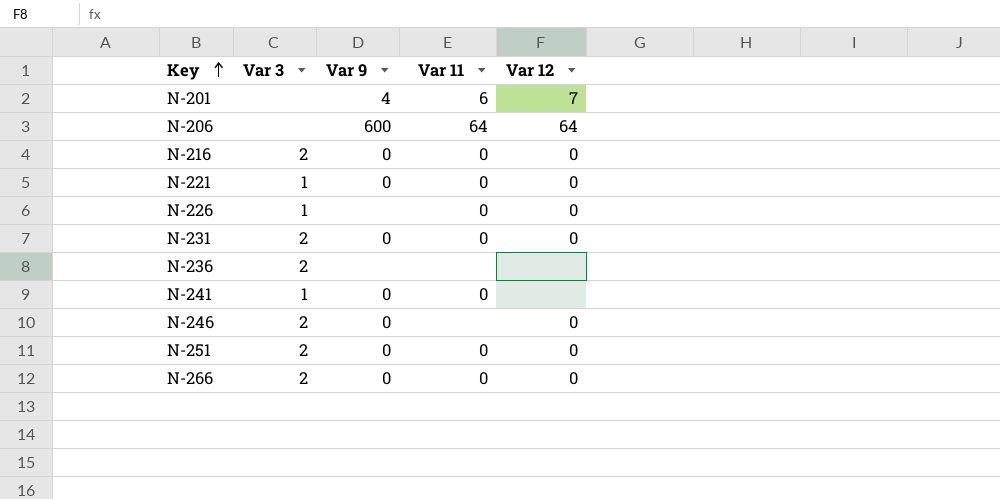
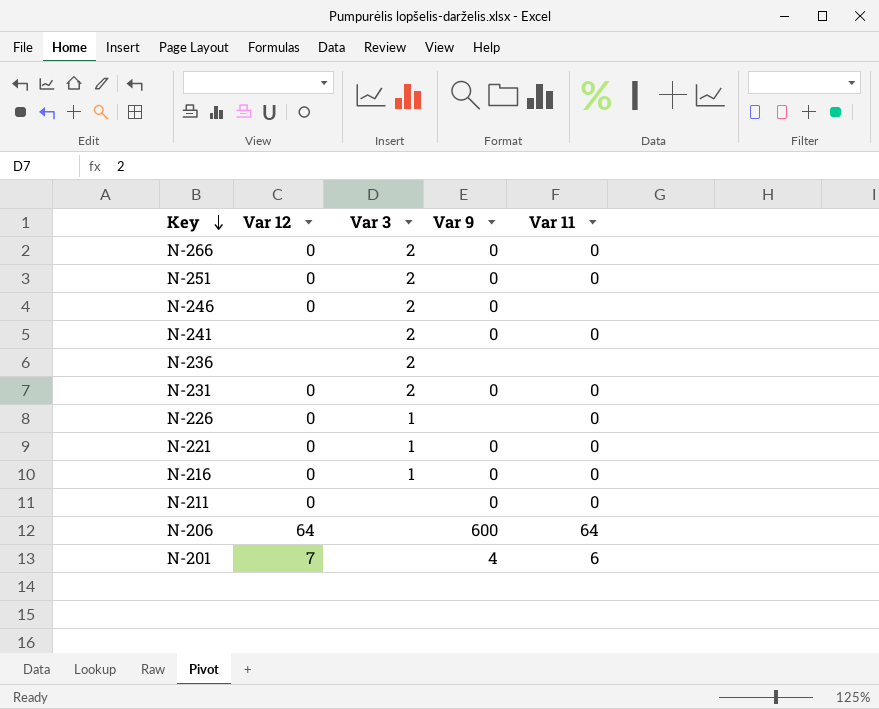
row order: Key ascending -> Key descending
column Var 12 | position: 5 -> 2
N-241 | Var 3: 1 -> 2
N-216 | Var 3: 2 -> 1
row N-211: none -> 0 | none | 0 | 0

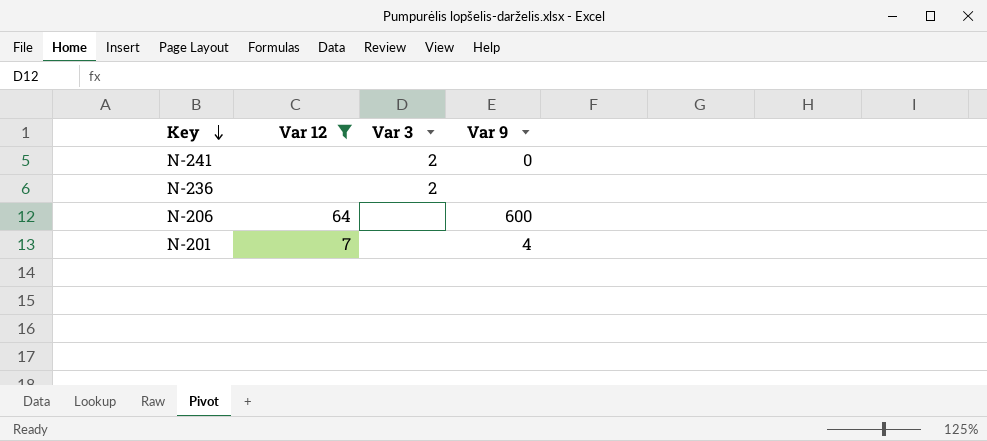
filter: none -> Var 12 != 0
column Var 11 | position: 5 -> none

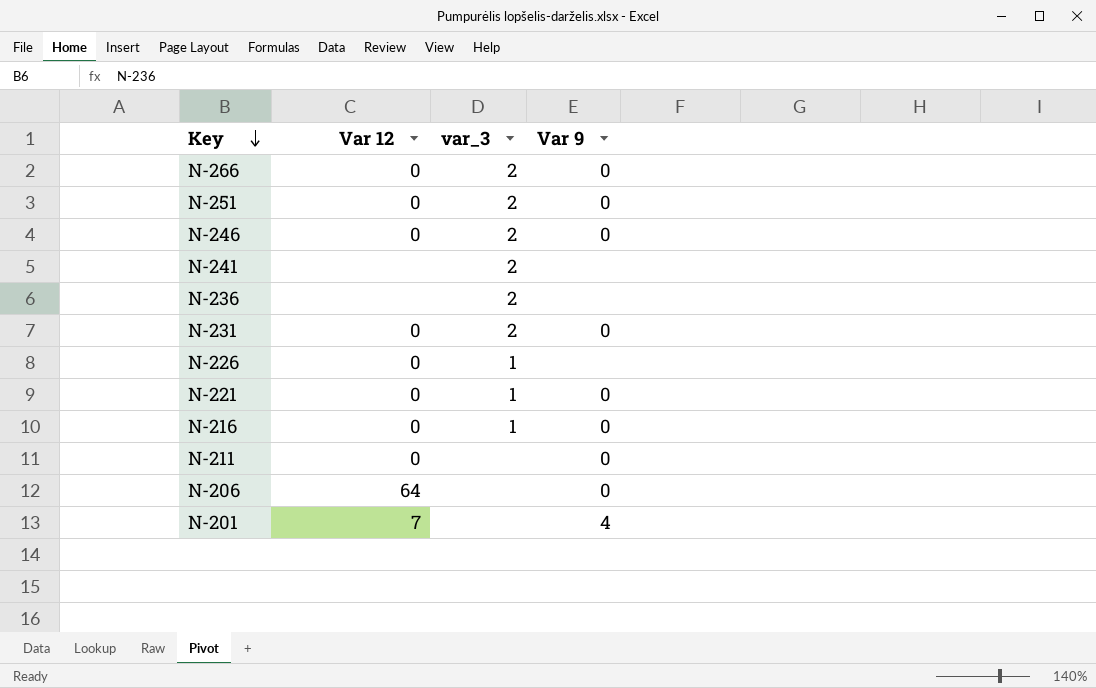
filter: Var 12 != 0 -> none
column name: Var 3 -> var_3
N-241 | Var 9: 0 -> none
N-206 | Var 9: 600 -> 0

